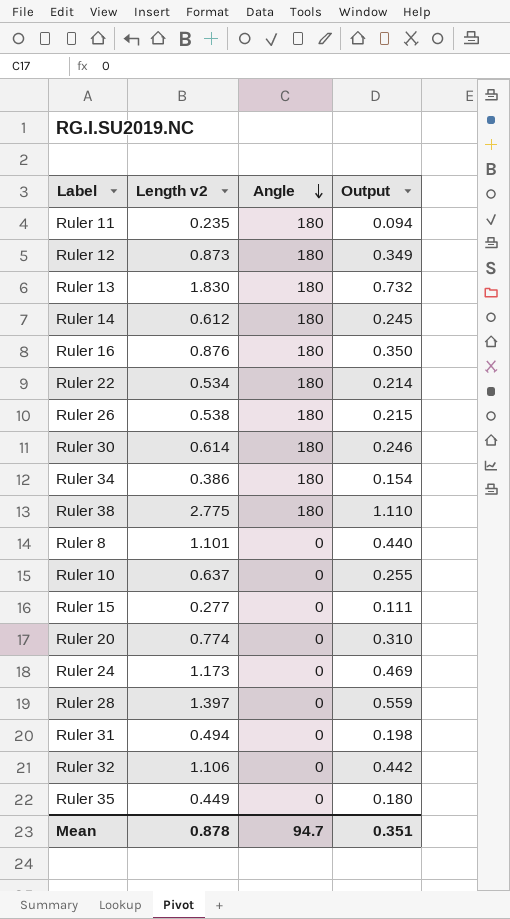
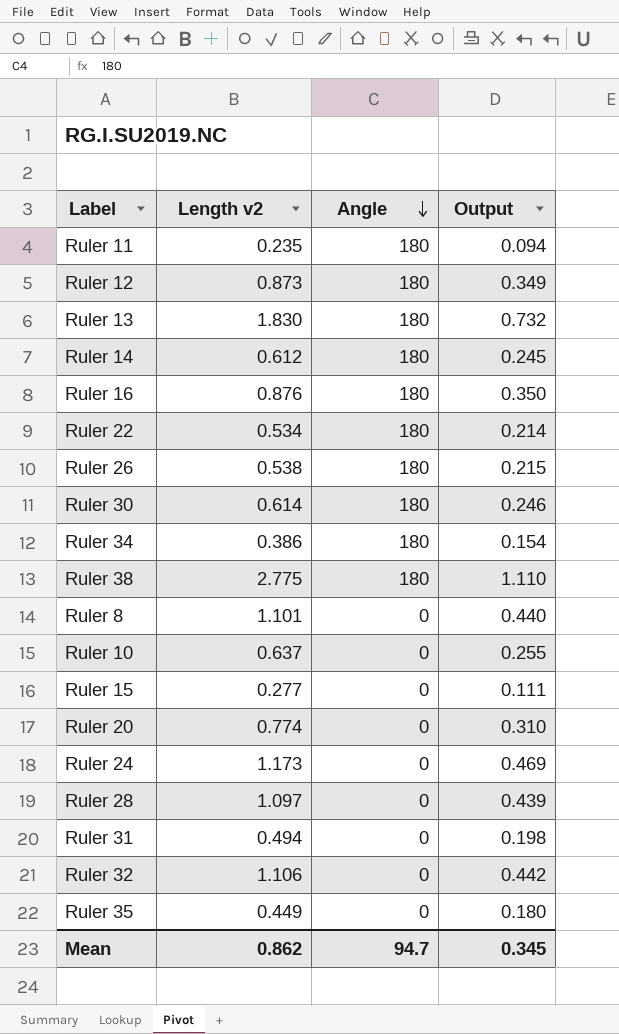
Ruler 28 | Length v2: 1.397 -> 1.097
Ruler 28 | Output: 0.559 -> 0.439
Mean | Length v2: 0.878 -> 0.862
Mean | Output: 0.351 -> 0.345

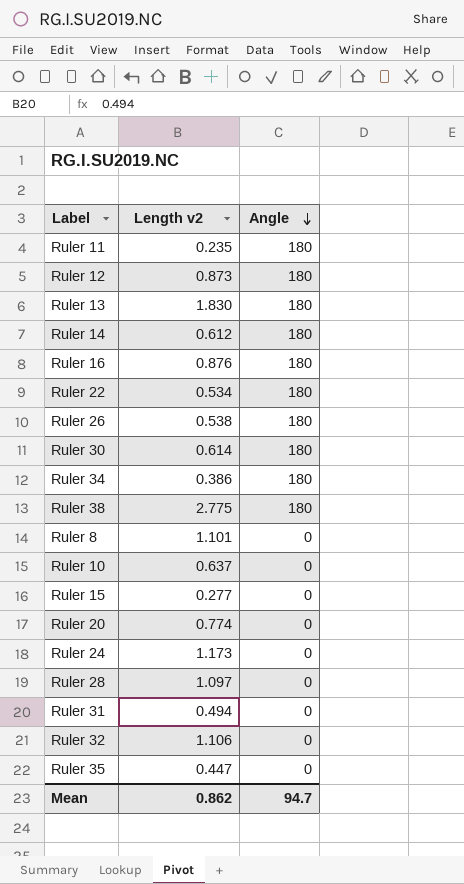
column Output | formula: [Length v2] * 0.4 -> none
Ruler 35 | Length v2: 0.449 -> 0.447

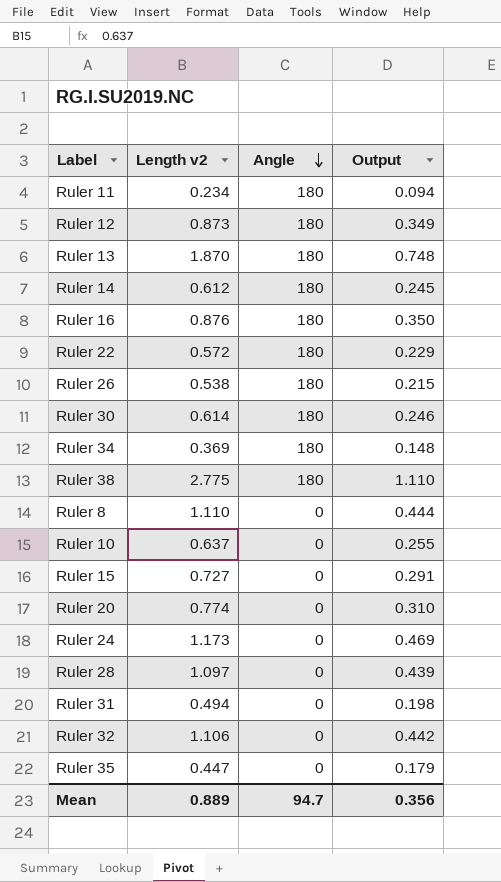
column Output | formula: none -> [Length v2] * 0.4
Ruler 11 | Length v2: 0.235 -> 0.234
Ruler 13 | Length v2: 1.830 -> 1.870
Ruler 22 | Length v2: 0.534 -> 0.572
Ruler 34 | Length v2: 0.386 -> 0.369
Ruler 8 | Length v2: 1.101 -> 1.110
Ruler 15 | Length v2: 0.277 -> 0.727
Mean | Length v2: 0.862 -> 0.889

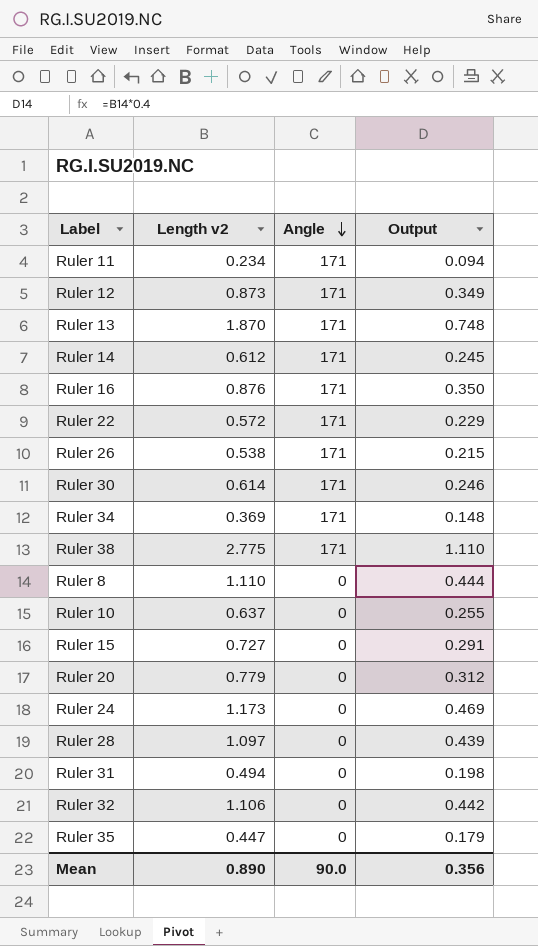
Ruler 11 | Angle: 180 -> 171
Ruler 12 | Angle: 180 -> 171
Ruler 13 | Angle: 180 -> 171
Ruler 14 | Angle: 180 -> 171
Ruler 16 | Angle: 180 -> 171
Ruler 22 | Angle: 180 -> 171
Ruler 26 | Angle: 180 -> 171
Ruler 30 | Angle: 180 -> 171
Ruler 34 | Angle: 180 -> 171
Ruler 38 | Angle: 180 -> 171
Ruler 20 | Length v2: 0.774 -> 0.779
Ruler 20 | Output: 0.310 -> 0.312
Mean | Length v2: 0.889 -> 0.890
Mean | Angle: 94.7 -> 90.0

